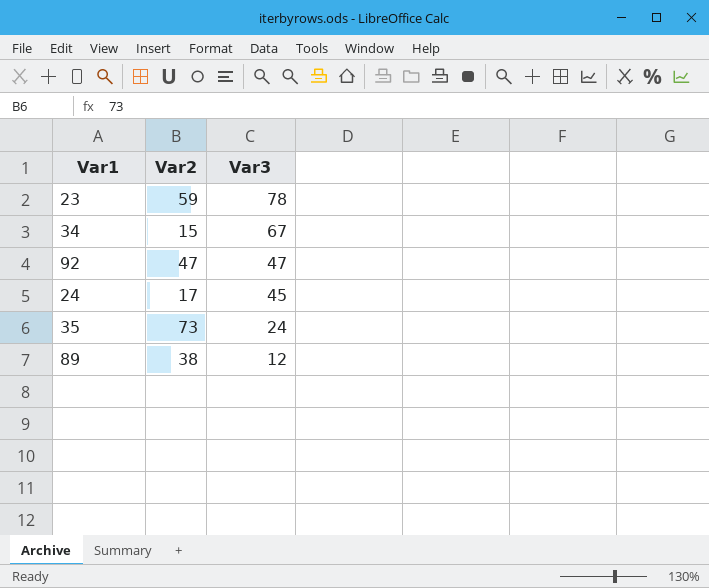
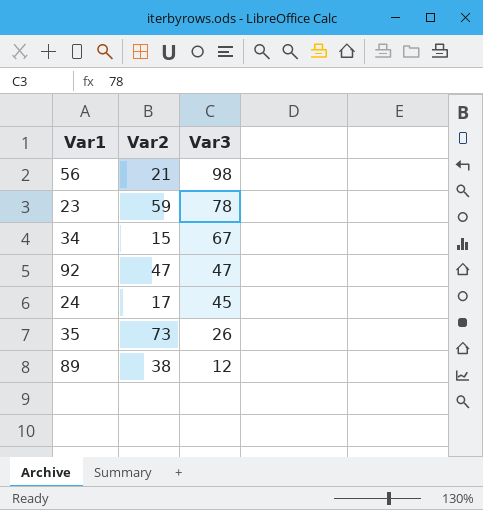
row 56: none -> 21 | 98
35 | Var3: 24 -> 26

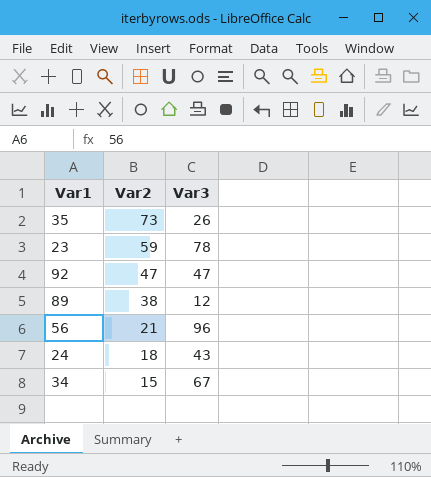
row order: Var3 descending -> Var2 descending
56 | Var3: 98 -> 96
24 | Var2: 17 -> 18
24 | Var3: 45 -> 43

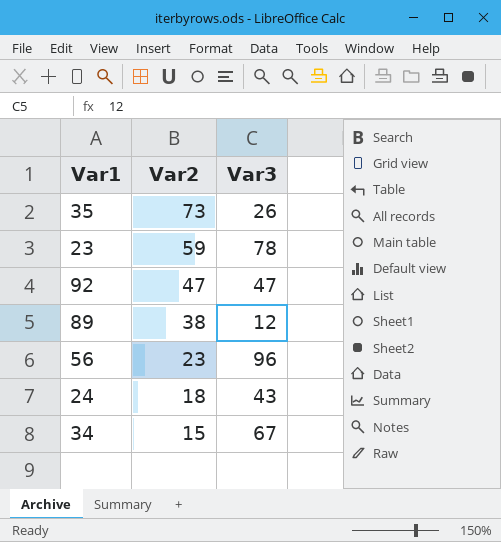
56 | Var2: 21 -> 23

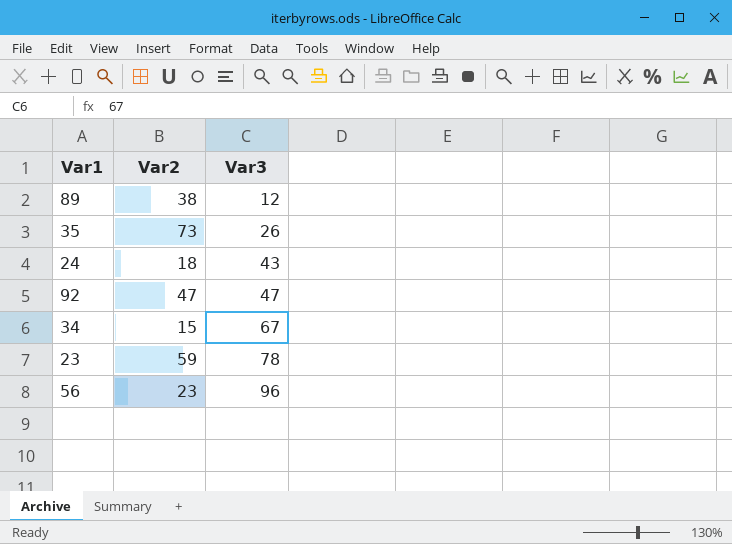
row order: Var2 descending -> Var3 ascending

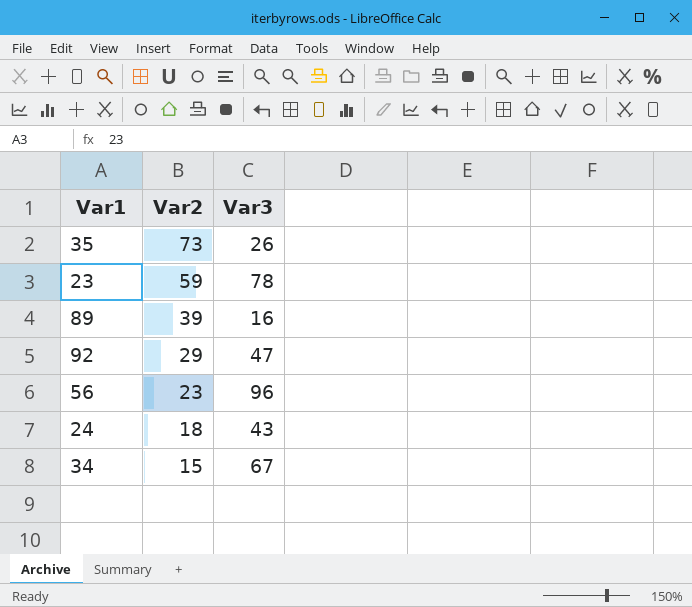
row order: Var3 ascending -> Var2 descending
89 | Var2: 38 -> 39
89 | Var3: 12 -> 16
92 | Var2: 47 -> 29

